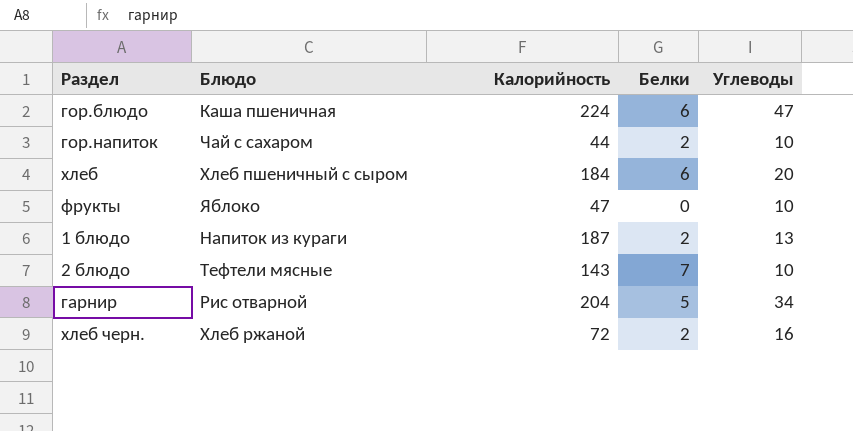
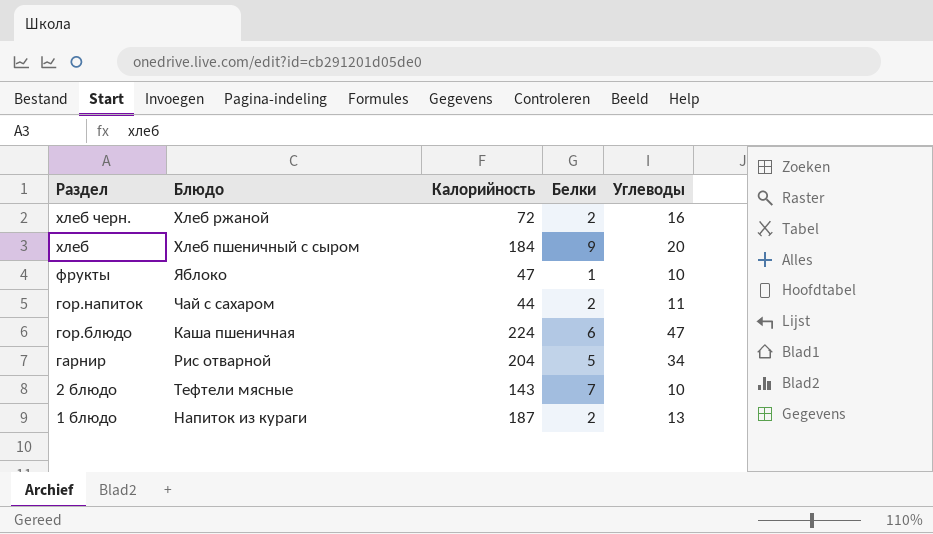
row order: none -> Раздел descending
хлеб | Белки: 6 -> 9
фрукты | Белки: 0 -> 1
гор.напиток | Углеводы: 10 -> 11

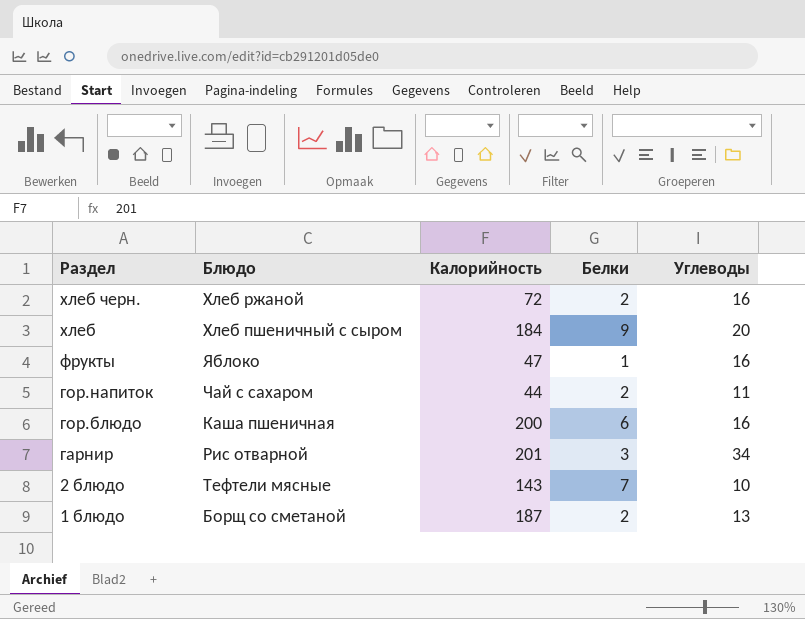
фрукты | Углеводы: 10 -> 16
гор.блюдо | Калорийность: 224 -> 200
гор.блюдо | Углеводы: 47 -> 16
гарнир | Калорийность: 204 -> 201
гарнир | Белки: 5 -> 3
1 блюдо | Блюдо: Напиток из кураги -> Борщ со сметаной

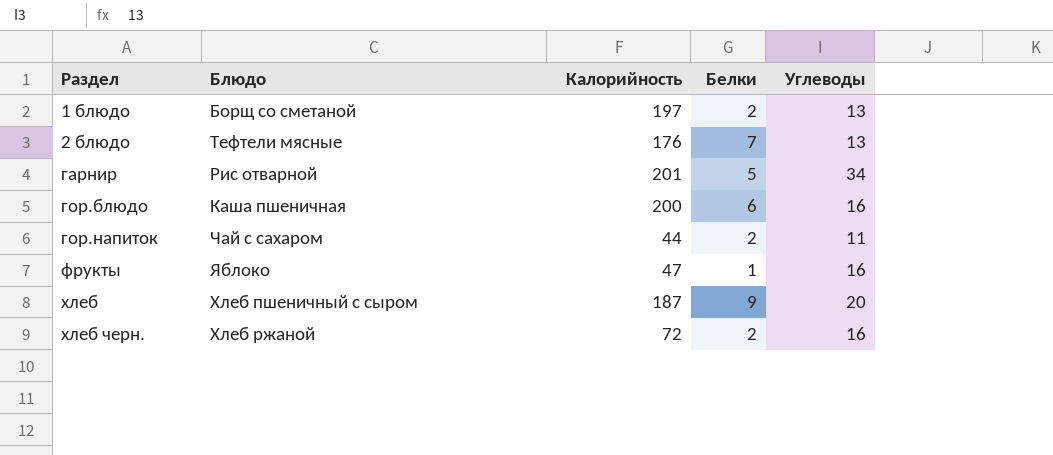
row order: Раздел descending -> Раздел ascending
1 блюдо | Калорийность: 187 -> 197
2 блюдо | Калорийность: 143 -> 176
2 блюдо | Углеводы: 10 -> 13
гарнир | Белки: 3 -> 5
хлеб | Калорийность: 184 -> 187

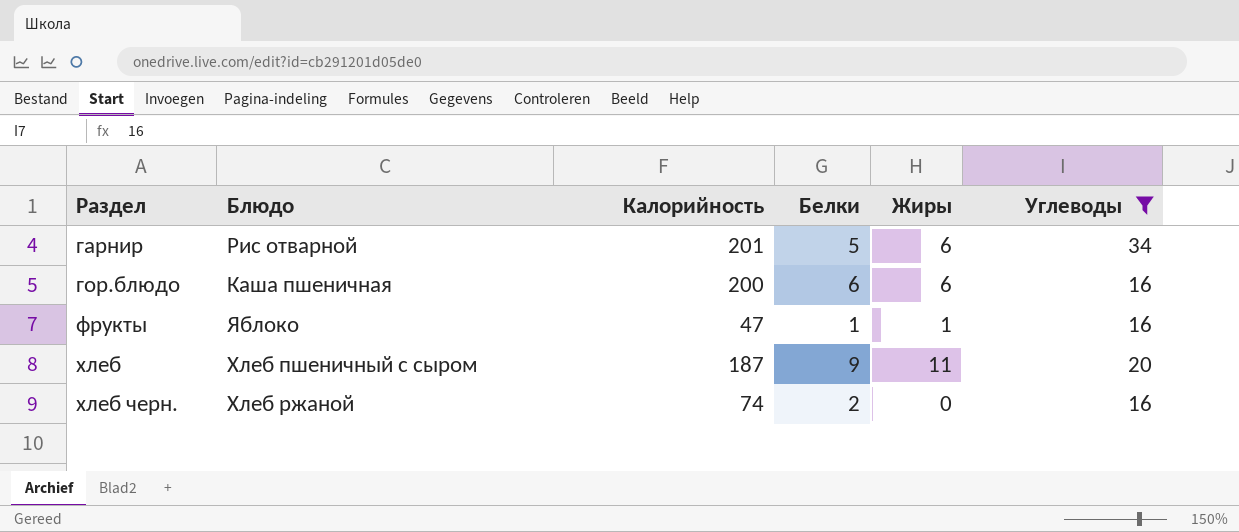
filter: none -> Углеводы >= 16
column Жиры | position: none -> 5
хлеб черн. | Калорийность: 72 -> 74

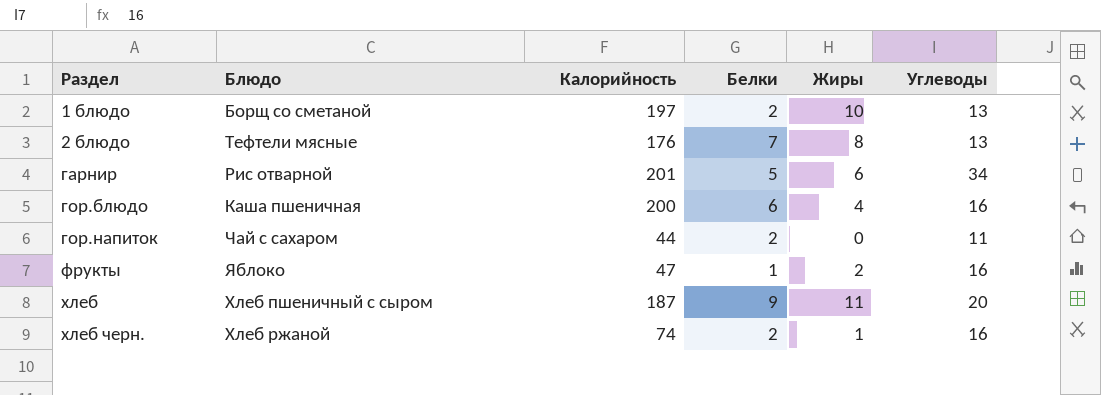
filter: Углеводы >= 16 -> none
гор.блюдо | Жиры: 6 -> 4
фрукты | Жиры: 1 -> 2
хлеб черн. | Жиры: 0 -> 1

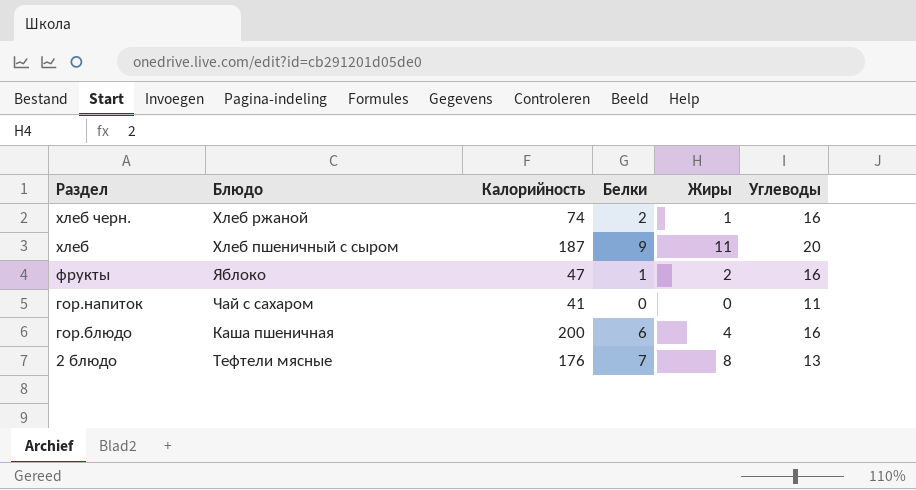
row order: Раздел ascending -> Раздел descending
row 1 блюдо: Борщ со сметаной | 197 | 2 | 10 | 13 -> none
row гарнир: Рис отварной | 201 | 5 | 6 | 34 -> none
гор.напиток | Калорийность: 44 -> 41
гор.напиток | Белки: 2 -> 0

